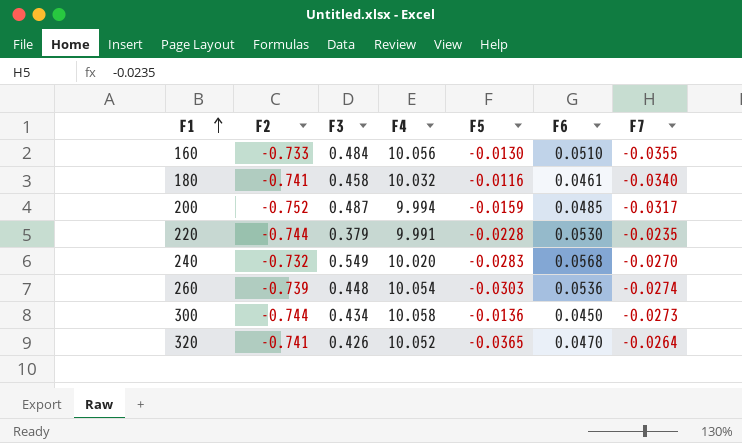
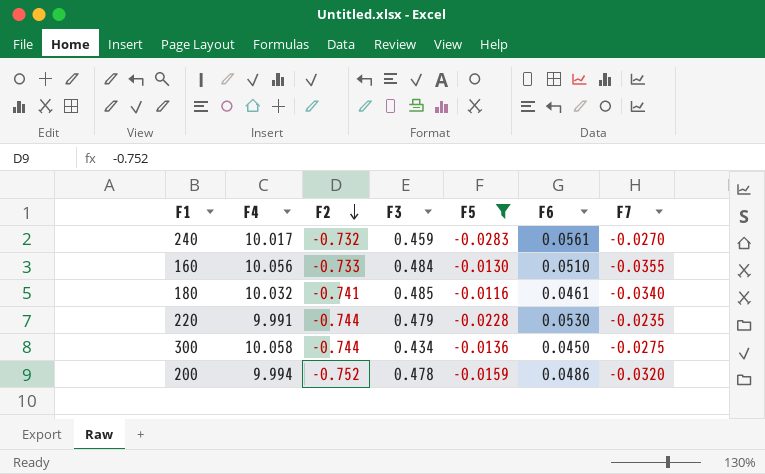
filter: none -> F5 >= -0.0283
row order: F1 ascending -> F2 descending
column F4 | position: 4 -> 2
240 | F4: 10.020 -> 10.017
240 | F3: 0.549 -> 0.459
240 | F6: 0.0568 -> 0.0561
180 | F3: 0.458 -> 0.485
220 | F3: 0.379 -> 0.479
300 | F7: -0.0273 -> -0.0275
200 | F3: 0.487 -> 0.478
200 | F6: 0.0485 -> 0.0486
200 | F7: -0.0317 -> -0.0320

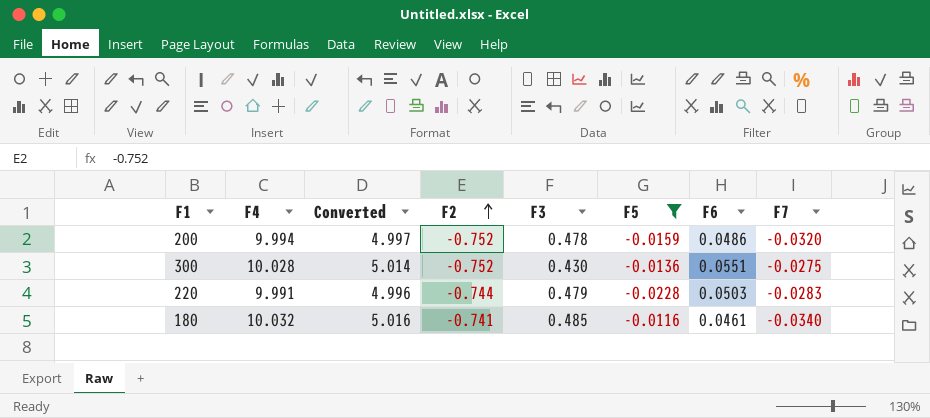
row order: F2 descending -> F2 ascending
column Converted | formula: none -> [F4] * 0.5
row 240: 10.017 | -0.732 | 0.459 | -0.0283 | 0.0561 | -0.0270 -> none
row 160: 10.056 | -0.733 | 0.484 | -0.0130 | 0.0510 | -0.0355 -> none
300 | F4: 10.058 -> 10.028
300 | F2: -0.744 -> -0.752
300 | F3: 0.434 -> 0.430
300 | F6: 0.0450 -> 0.0551
220 | F6: 0.0530 -> 0.0503
220 | F7: -0.0235 -> -0.0283

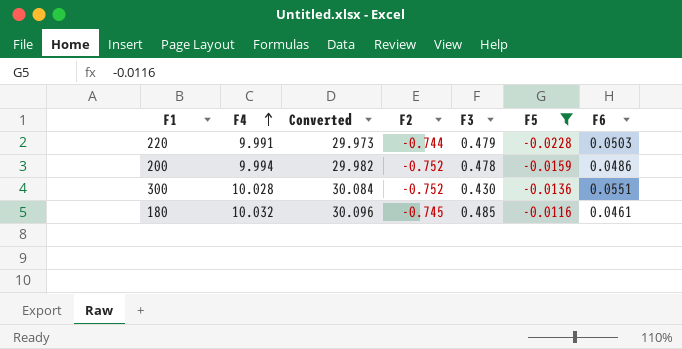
row order: F2 ascending -> F4 ascending
column F7 | position: 8 -> none
column Converted | formula: [F4] * 0.5 -> [F4] * 3
180 | F2: -0.741 -> -0.745

